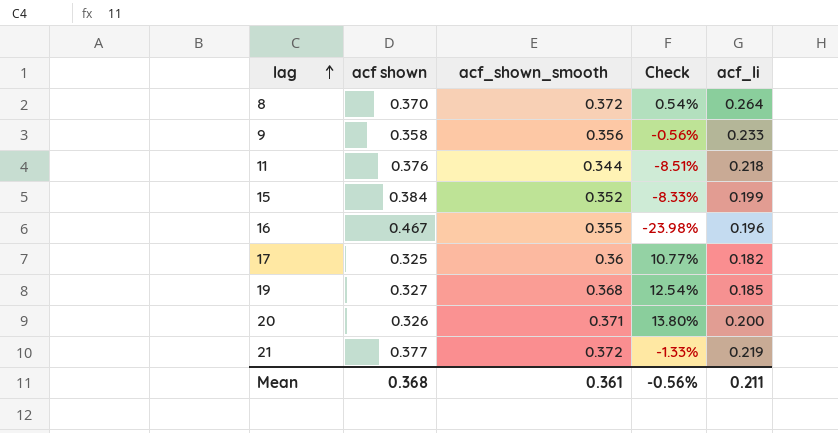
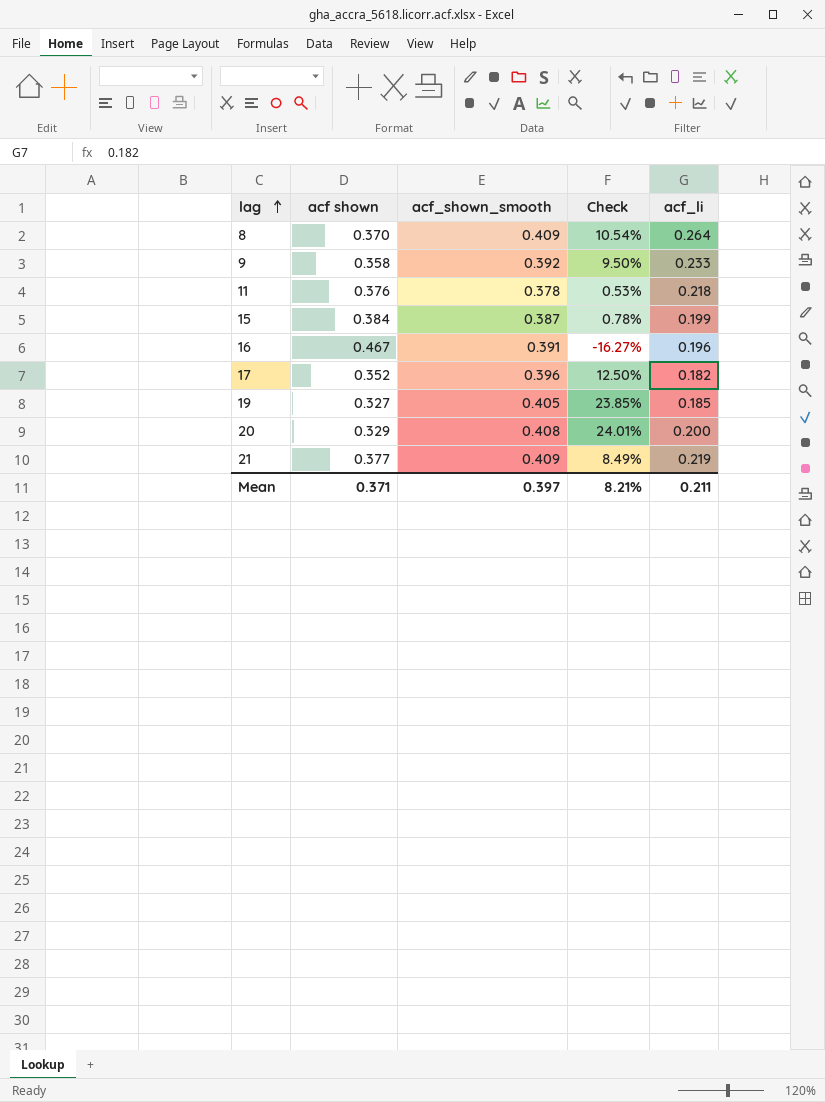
8 | acf_shown_smooth: 0.372 -> 0.409
8 | Check: 0.54% -> 10.54%
9 | acf_shown_smooth: 0.356 -> 0.392
9 | Check: -0.56% -> 9.50%
11 | acf_shown_smooth: 0.344 -> 0.378
11 | Check: -8.51% -> 0.53%
15 | acf_shown_smooth: 0.352 -> 0.387
15 | Check: -8.33% -> 0.78%
16 | acf_shown_smooth: 0.355 -> 0.391
16 | Check: -23.98% -> -16.27%
17 | acf shown: 0.325 -> 0.352
17 | acf_shown_smooth: 0.36 -> 0.396
17 | Check: 10.77% -> 12.50%
19 | acf_shown_smooth: 0.368 -> 0.405
19 | Check: 12.54% -> 23.85%
20 | acf shown: 0.326 -> 0.329
20 | acf_shown_smooth: 0.371 -> 0.408
20 | Check: 13.80% -> 24.01%
21 | acf_shown_smooth: 0.372 -> 0.409
21 | Check: -1.33% -> 8.49%
Mean | acf shown: 0.368 -> 0.371
Mean | acf_shown_smooth: 0.361 -> 0.397
Mean | Check: -0.56% -> 8.21%

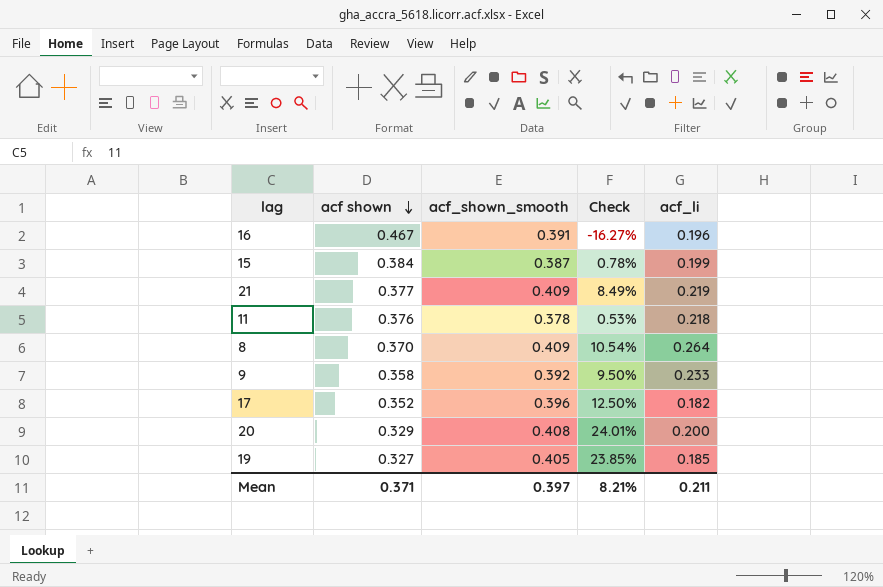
row order: lag ascending -> acf shown descending

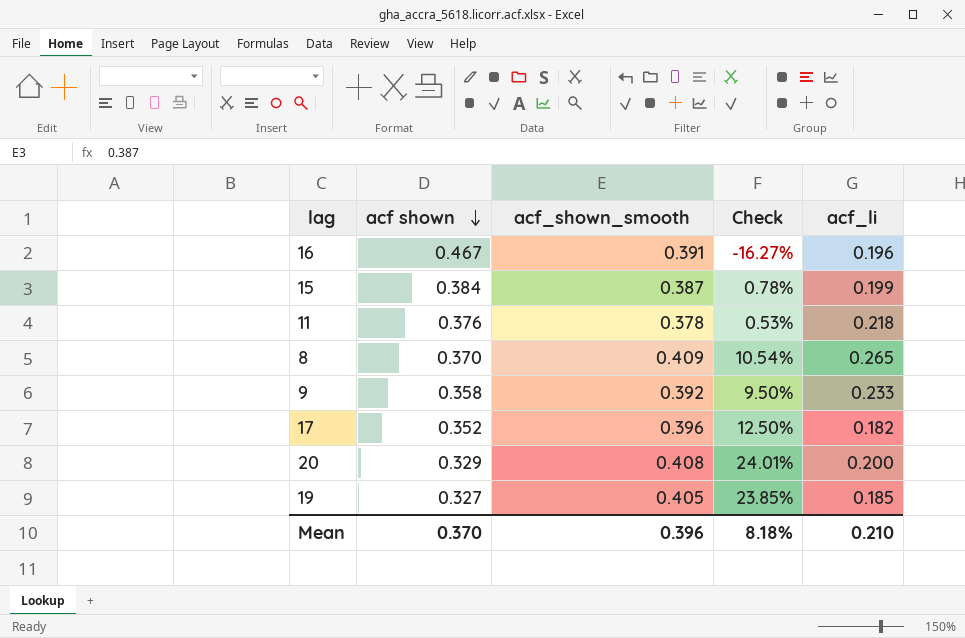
row 21: 0.377 | 0.409 | 8.49% | 0.219 -> none
8 | acf_li: 0.264 -> 0.265
Mean | acf shown: 0.371 -> 0.370
Mean | acf_shown_smooth: 0.397 -> 0.396
Mean | Check: 8.21% -> 8.18%
Mean | acf_li: 0.211 -> 0.210

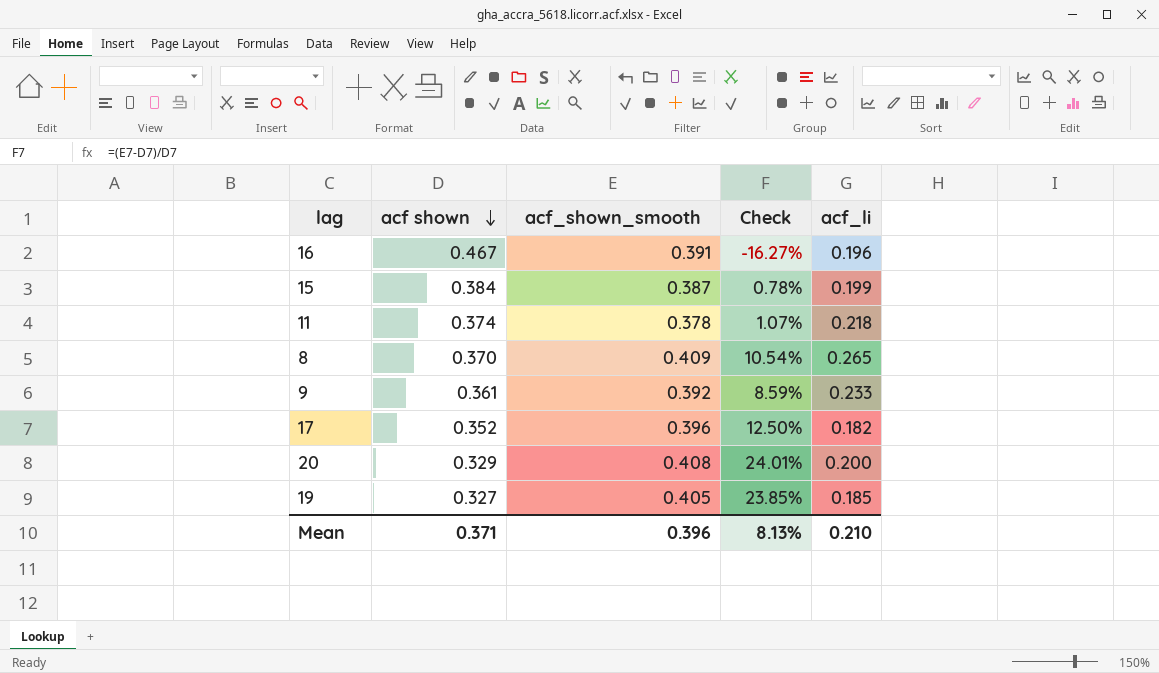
11 | acf shown: 0.376 -> 0.374
11 | Check: 0.53% -> 1.07%
9 | acf shown: 0.358 -> 0.361
9 | Check: 9.50% -> 8.59%
Mean | acf shown: 0.370 -> 0.371
Mean | Check: 8.18% -> 8.13%

